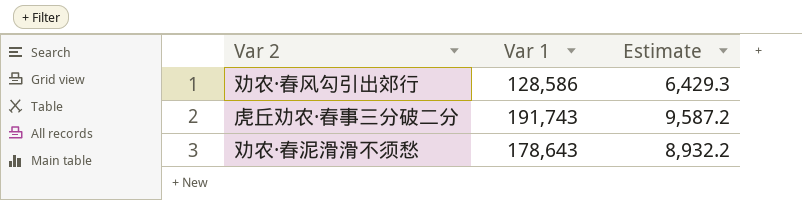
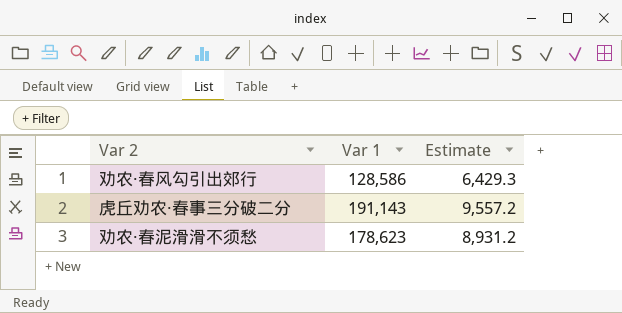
虎丘劝农·春事三分破二分 | Var 1: 191,743 -> 191,143
虎丘劝农·春事三分破二分 | Estimate: 9,587.2 -> 9,557.2
劝农·春泥滑滑不须愁 | Var 1: 178,643 -> 178,623
劝农·春泥滑滑不须愁 | Estimate: 8,932.2 -> 8,931.2

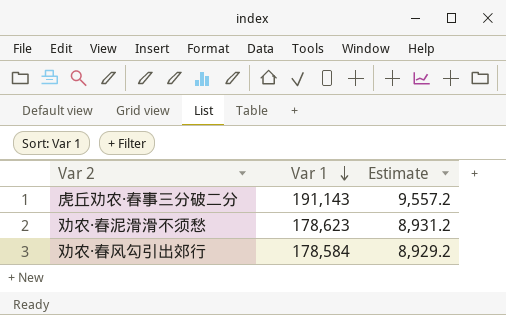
row order: none -> Var 1 descending
劝农·春风勾引出郊行 | Var 1: 128,586 -> 178,584
劝农·春风勾引出郊行 | Estimate: 6,429.3 -> 8,929.2

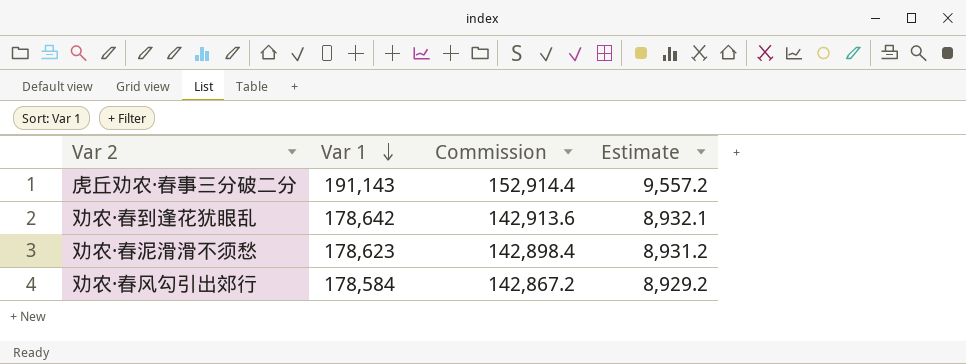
column Commission | formula: none -> [Var 1] * 0.8
row 劝农·春到逢花犹眼乱: none -> 178,642 | 142,913.6 | 8,932.1

